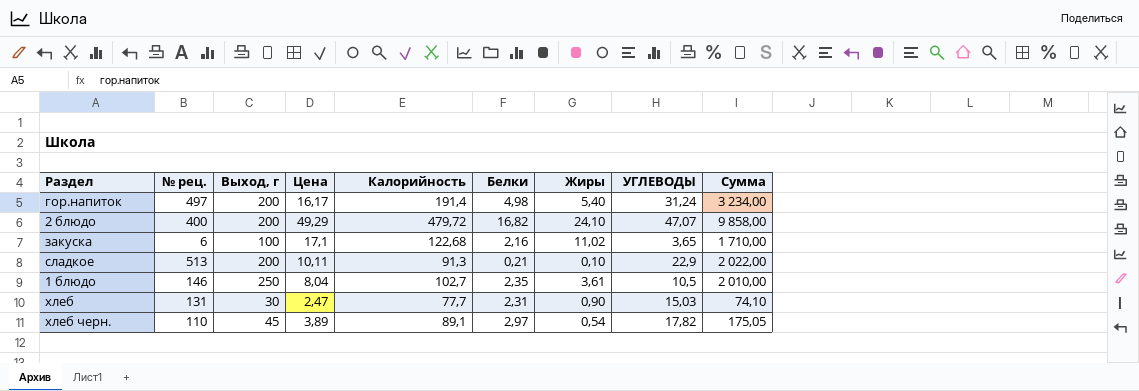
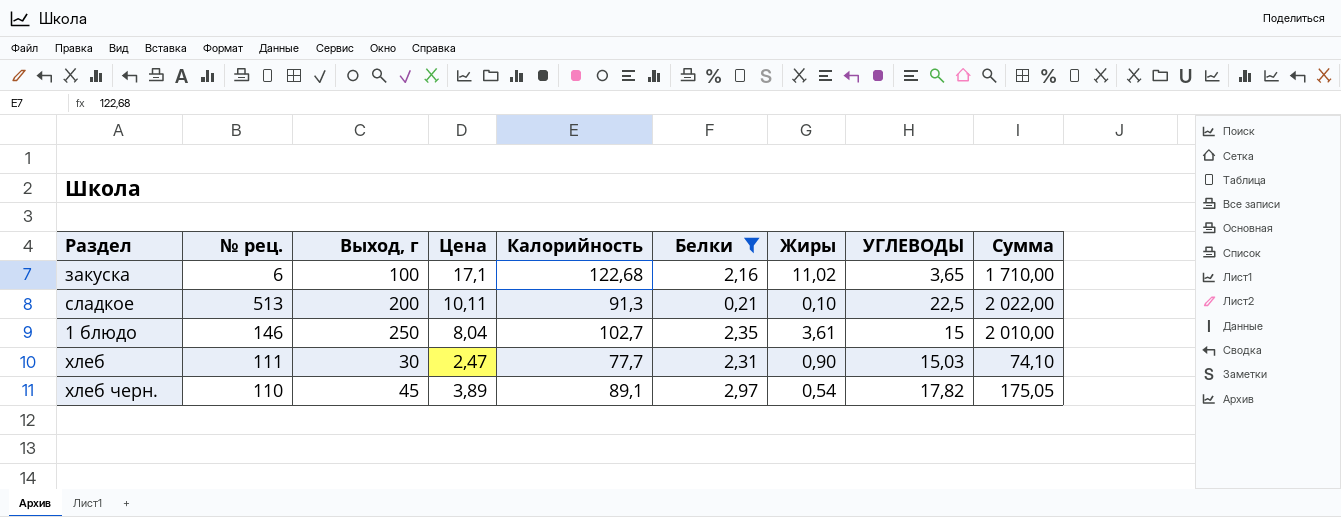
filter: none -> Белки <= 2,97
сладкое | УГЛЕВОДЫ: 22,9 -> 22,5
1 блюдо | УГЛЕВОДЫ: 10,5 -> 15
хлеб | № рец.: 131 -> 111

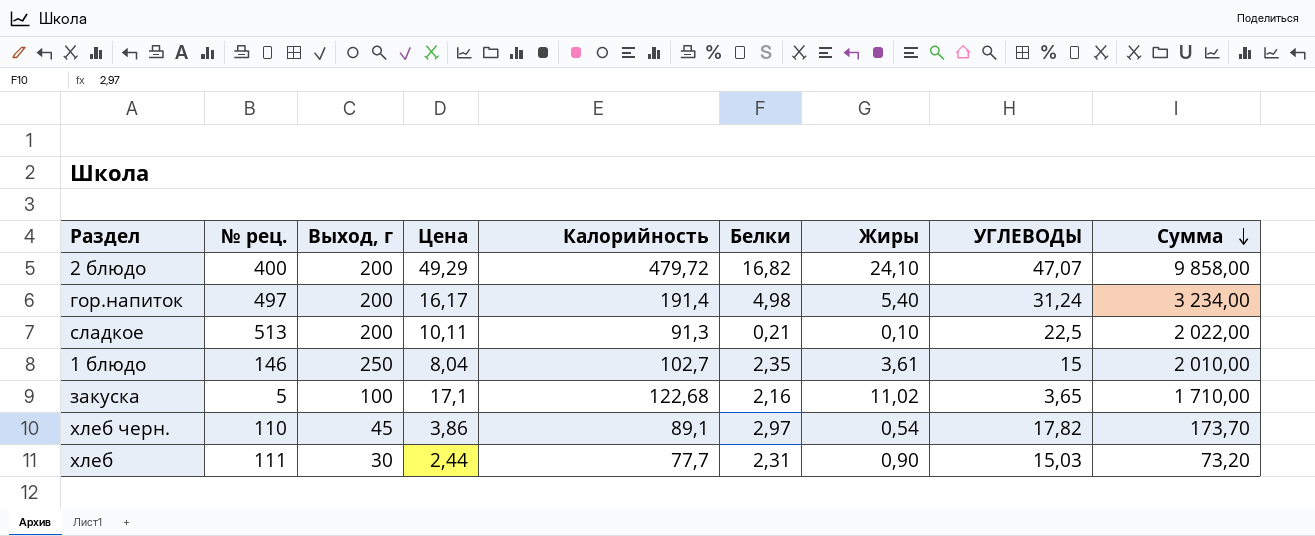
filter: Белки <= 2,97 -> none
row order: none -> Сумма descending
закуска | № рец.: 6 -> 5
хлеб черн. | Цена: 3,89 -> 3,86
хлеб черн. | Сумма: 175,05 -> 173,70
хлеб | Цена: 2,47 -> 2,44
хлеб | Сумма: 74,10 -> 73,20

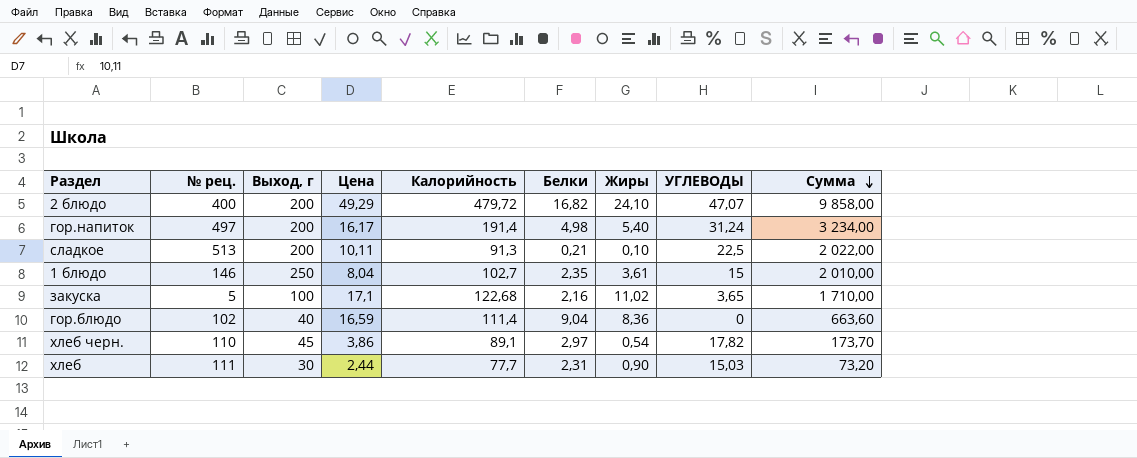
row гор.блюдо: none -> 102 | 40 | 16,59 | 111,4 | 9,04 | 8,36 | 0 | 663,60

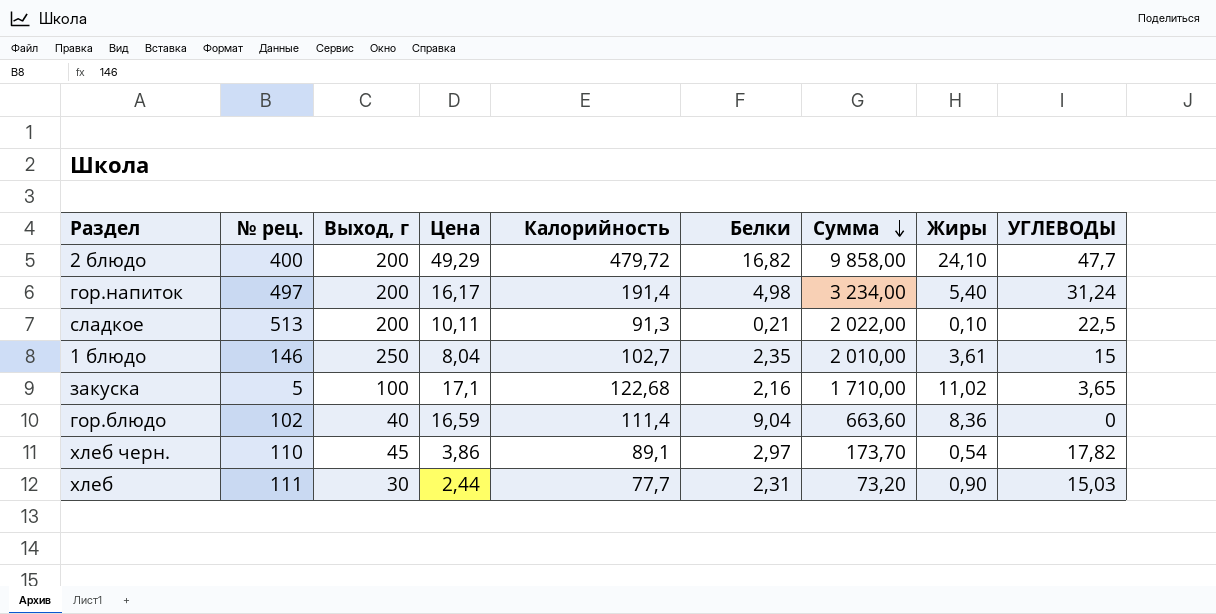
column Сумма | position: 9 -> 7
2 блюдо | УГЛЕВОДЫ: 47,07 -> 47,7

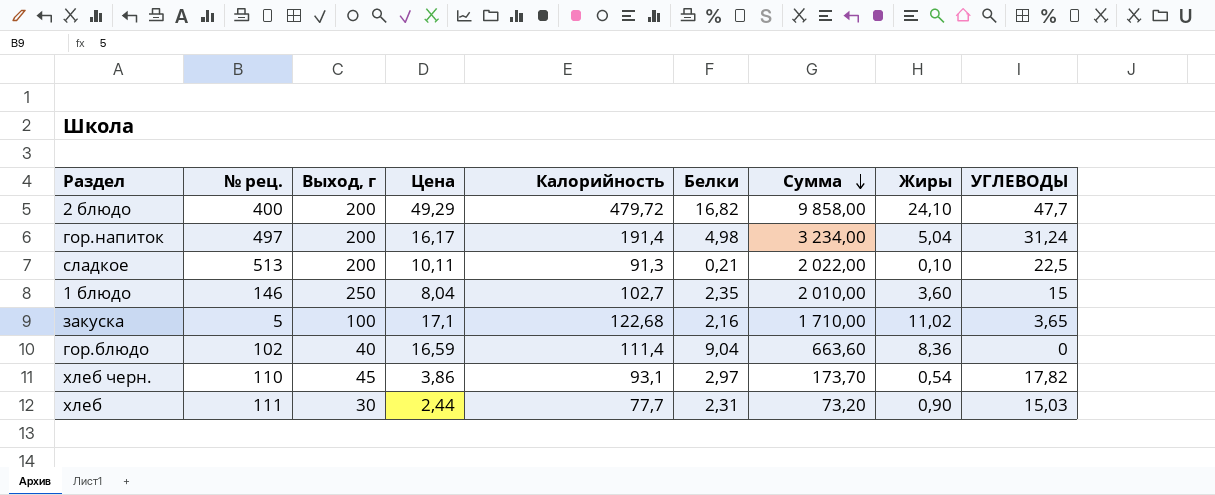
гор.напиток | Жиры: 5,40 -> 5,04
1 блюдо | Жиры: 3,61 -> 3,60
хлеб черн. | Калорийность: 89,1 -> 93,1

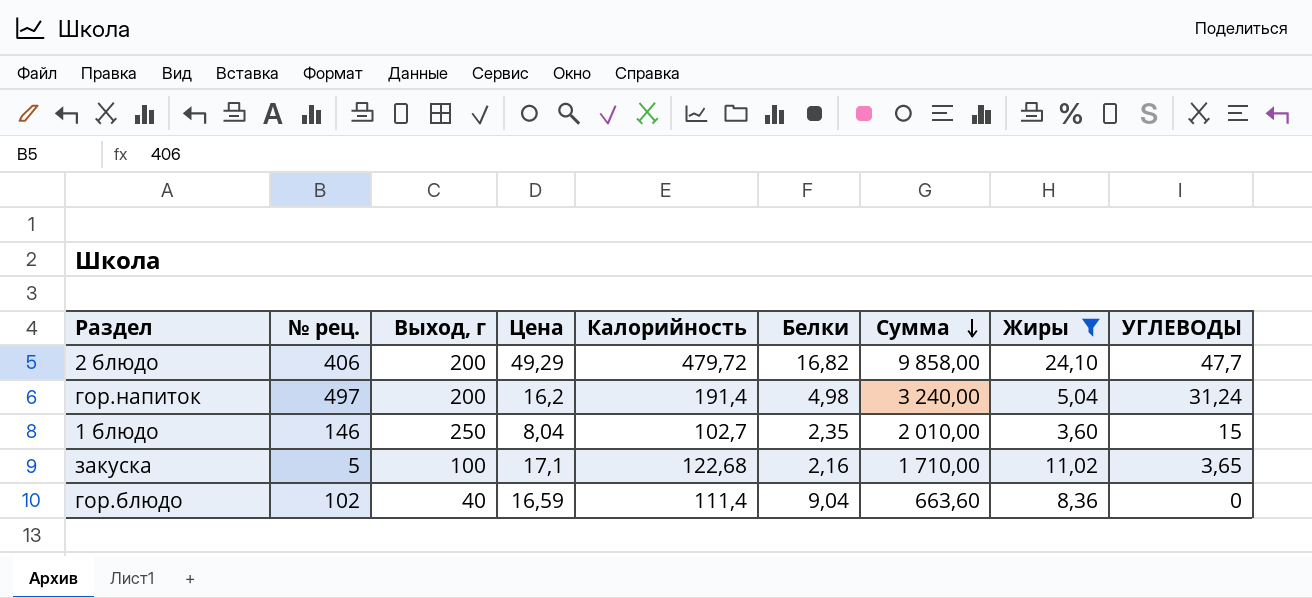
filter: none -> Жиры >= 3,60
2 блюдо | № рец.: 400 -> 406
гор.напиток | Цена: 16,17 -> 16,2
гор.напиток | Сумма: 3 234,00 -> 3 240,00

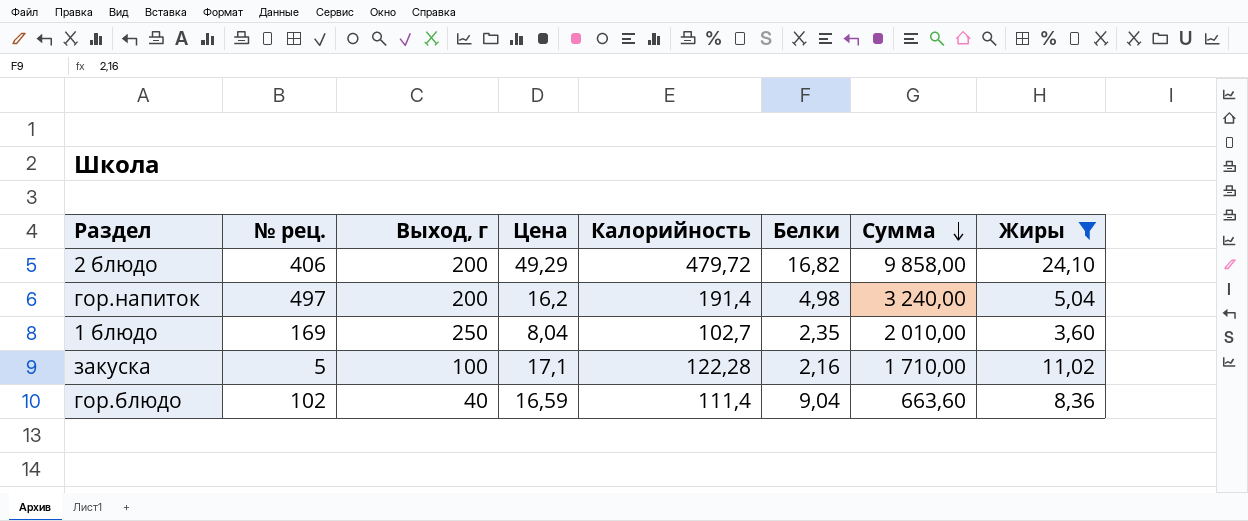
column УГЛЕВОДЫ | position: 9 -> none
1 блюдо | № рец.: 146 -> 169
закуска | Калорийность: 122,68 -> 122,28

